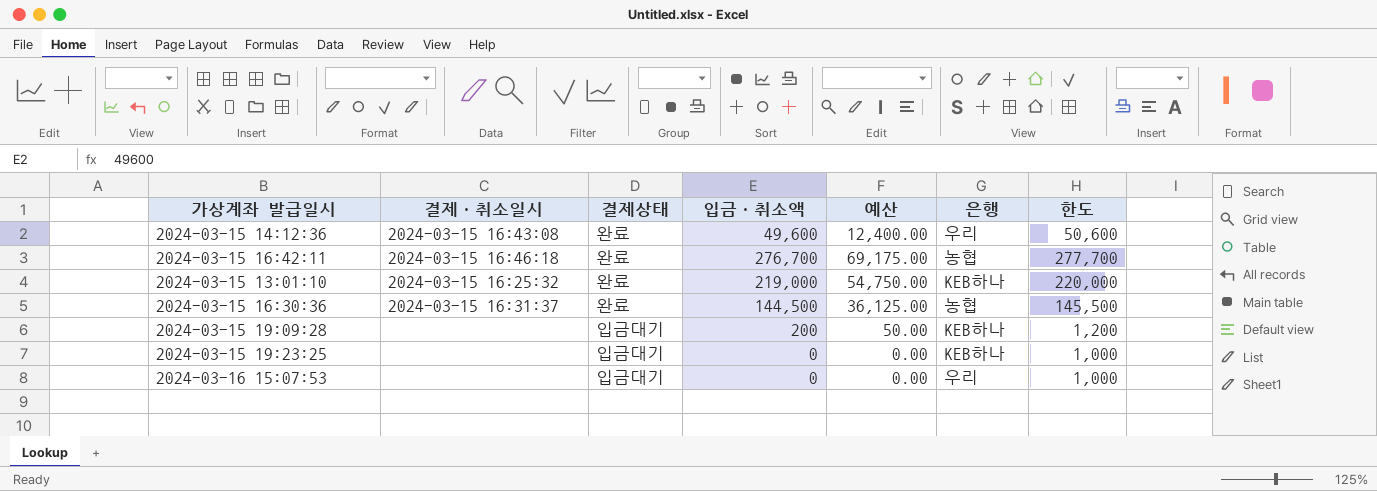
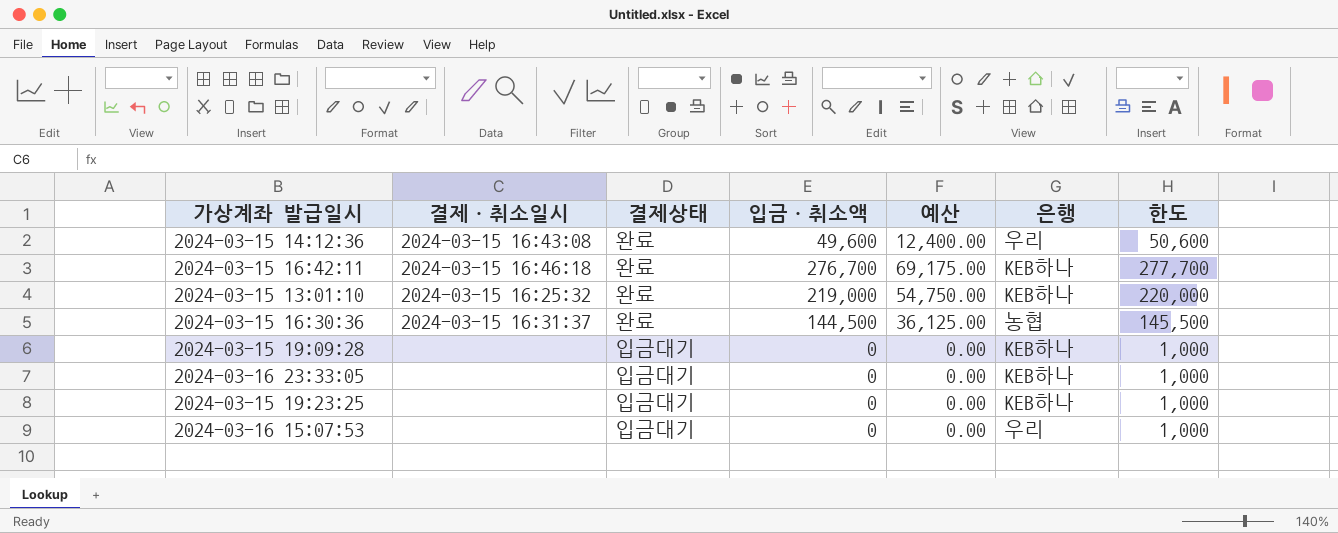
2024-03-15 16:42:11 | 은행: 농협 -> KEB하나
2024-03-15 19:09:28 | 입금·취소액: 200 -> 0
2024-03-15 19:09:28 | 예산: 50.00 -> 0.00
2024-03-15 19:09:28 | 한도: 1,200 -> 1,000
row 2024-03-16 23:33:05: none -> none | 입금대기 | 0 | 0.00 | KEB하나 | 1,000

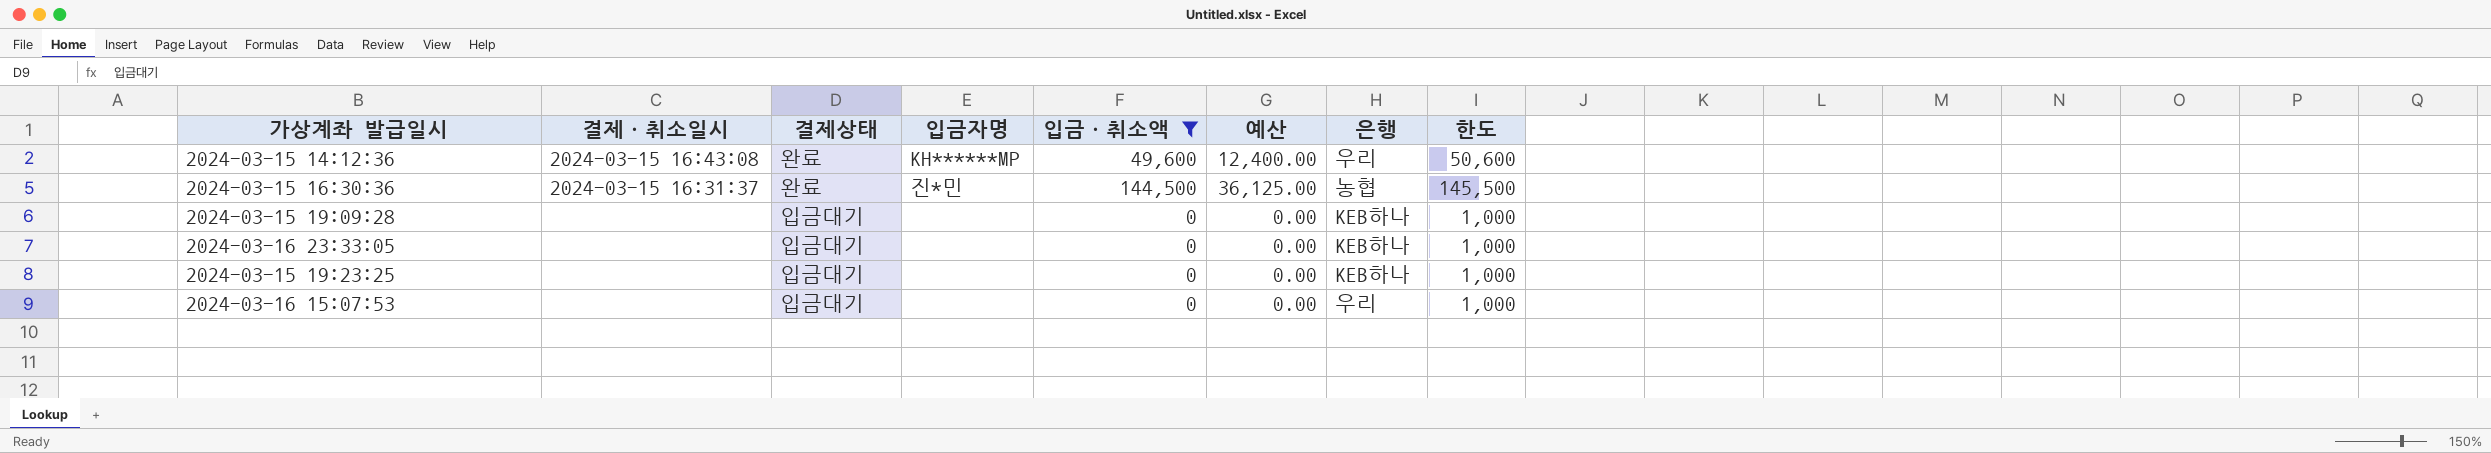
filter: none -> 입금·취소액 <= 144,500
column 입금자명 | position: none -> 4

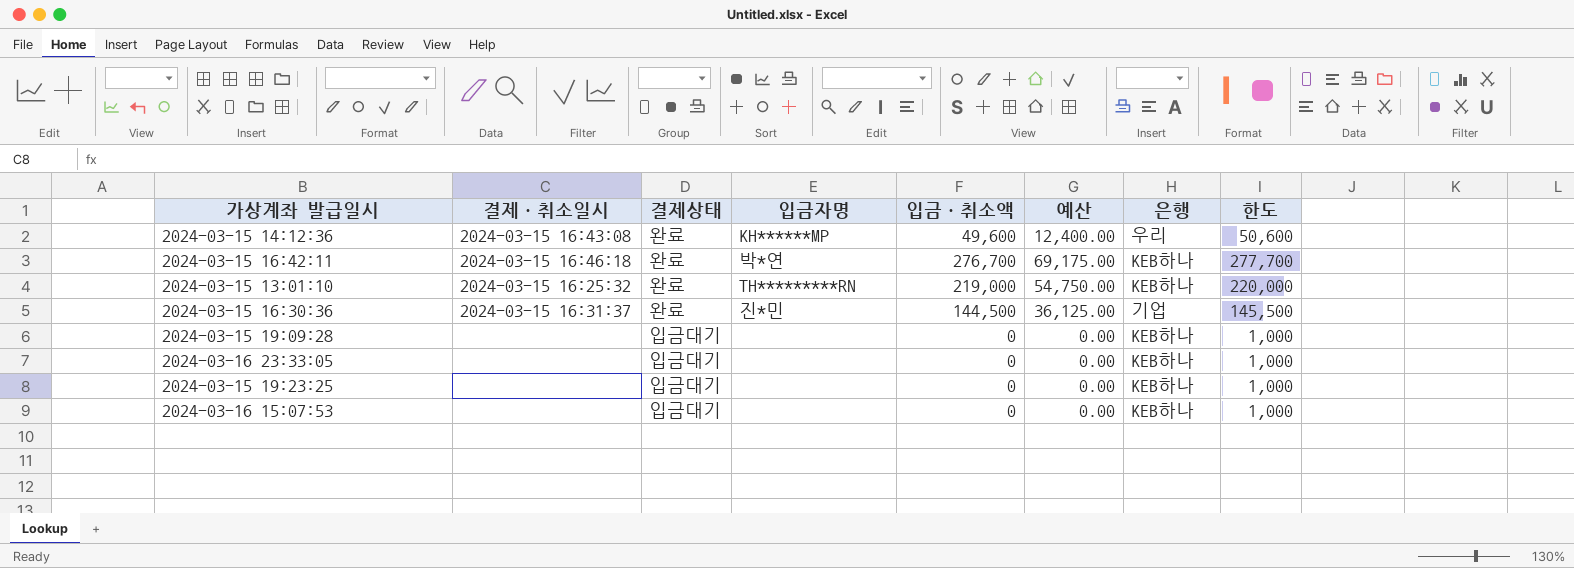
filter: 입금·취소액 <= 144,500 -> none
2024-03-15 16:30:36 | 은행: 농협 -> 기업
2024-03-16 15:07:53 | 은행: 우리 -> KEB하나

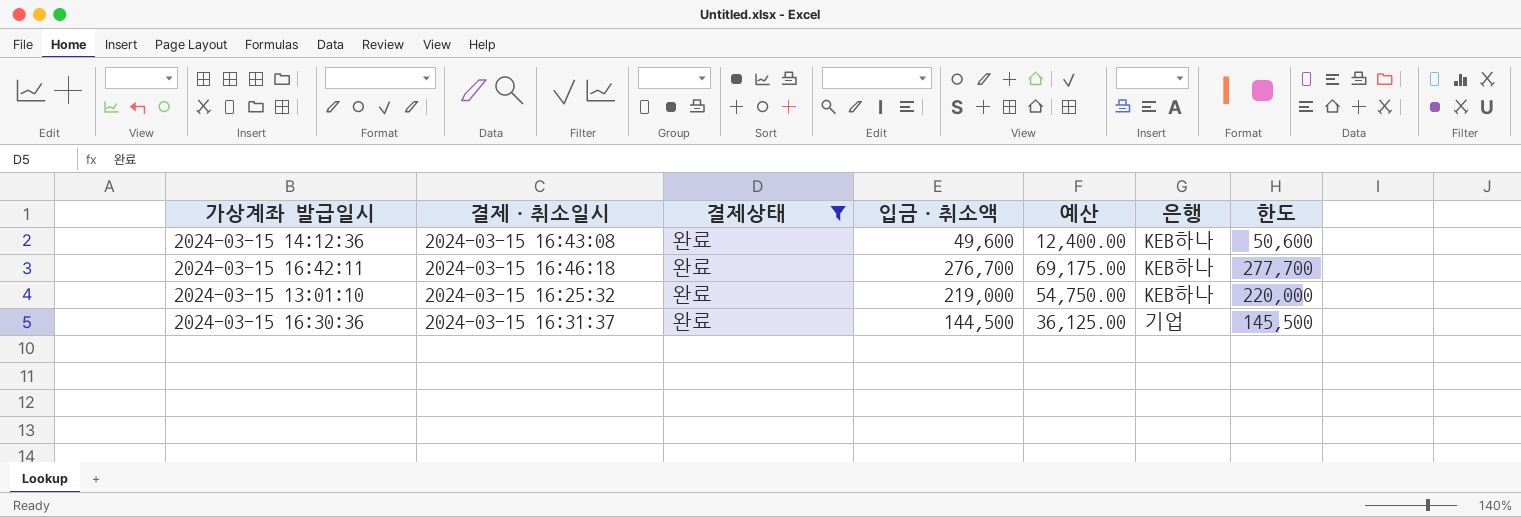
filter: none -> 결제상태 = 완료
column 입금자명 | position: 4 -> none
2024-03-15 14:12:36 | 은행: 우리 -> KEB하나

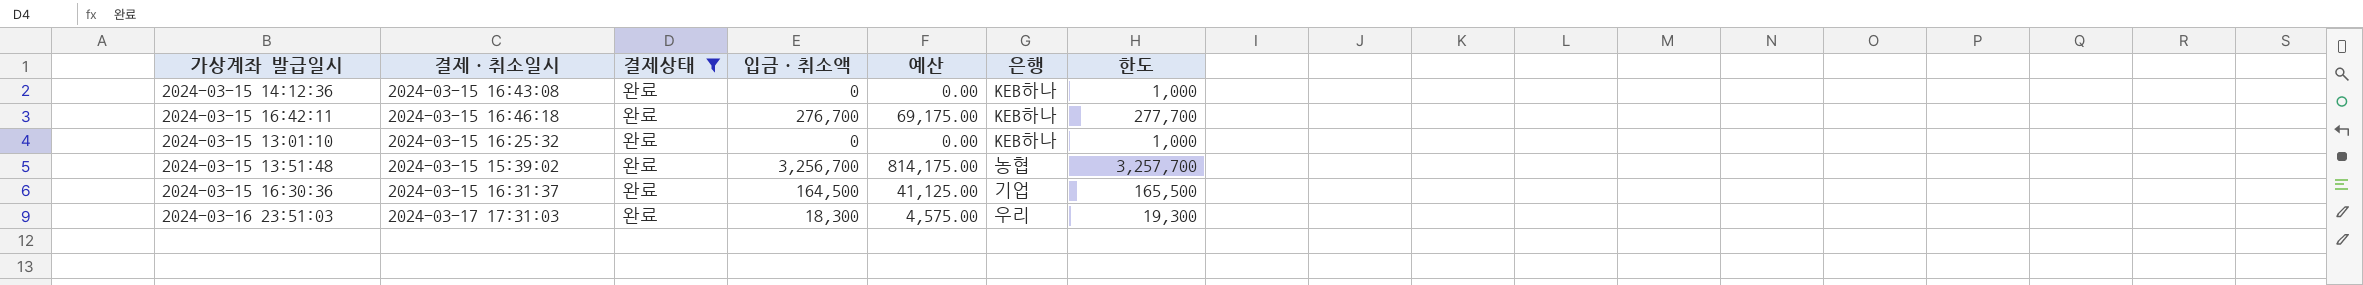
2024-03-15 14:12:36 | 입금·취소액: 49,600 -> 0
2024-03-15 14:12:36 | 예산: 12,400.00 -> 0.00
2024-03-15 14:12:36 | 한도: 50,600 -> 1,000
2024-03-15 13:01:10 | 입금·취소액: 219,000 -> 0
2024-03-15 13:01:10 | 예산: 54,750.00 -> 0.00
2024-03-15 13:01:10 | 한도: 220,000 -> 1,000
row 2024-03-15 13:51:48: none -> 2024-03-15 15:39:02 | 완료 | 3,256,700 | 814,175.00 | 농협 | 3,257,700
2024-03-15 16:30:36 | 입금·취소액: 144,500 -> 164,500
2024-03-15 16:30:36 | 예산: 36,125.00 -> 41,125.00
2024-03-15 16:30:36 | 한도: 145,500 -> 165,500
row 2024-03-16 23:51:03: none -> 2024-03-17 17:31:03 | 완료 | 18,300 | 4,575.00 | 우리 | 19,300

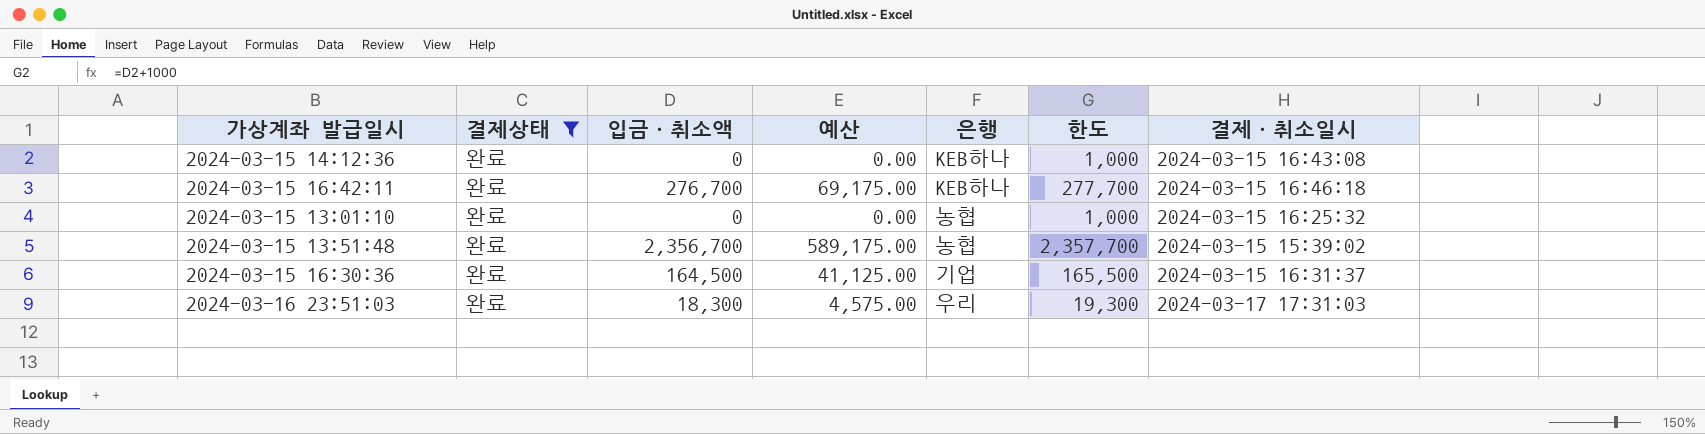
column 결제·취소일시 | position: 2 -> 7
2024-03-15 13:01:10 | 은행: KEB하나 -> 농협
2024-03-15 13:51:48 | 입금·취소액: 3,256,700 -> 2,356,700
2024-03-15 13:51:48 | 예산: 814,175.00 -> 589,175.00
2024-03-15 13:51:48 | 한도: 3,257,700 -> 2,357,700

